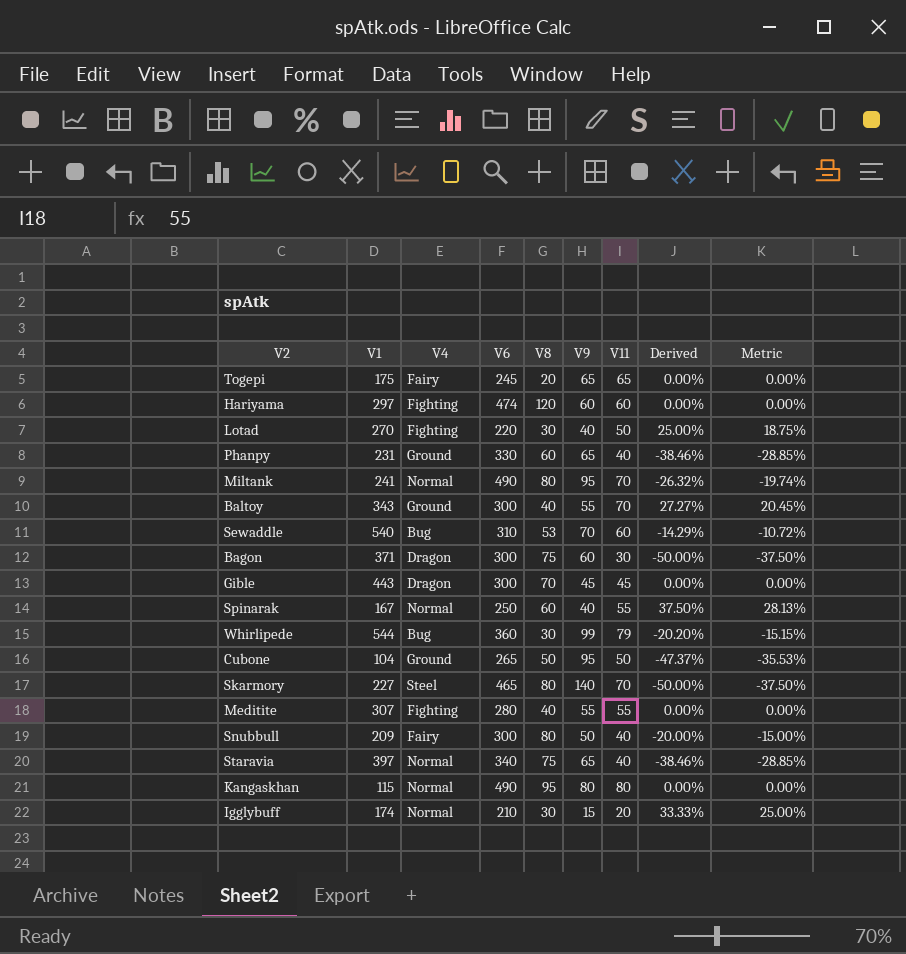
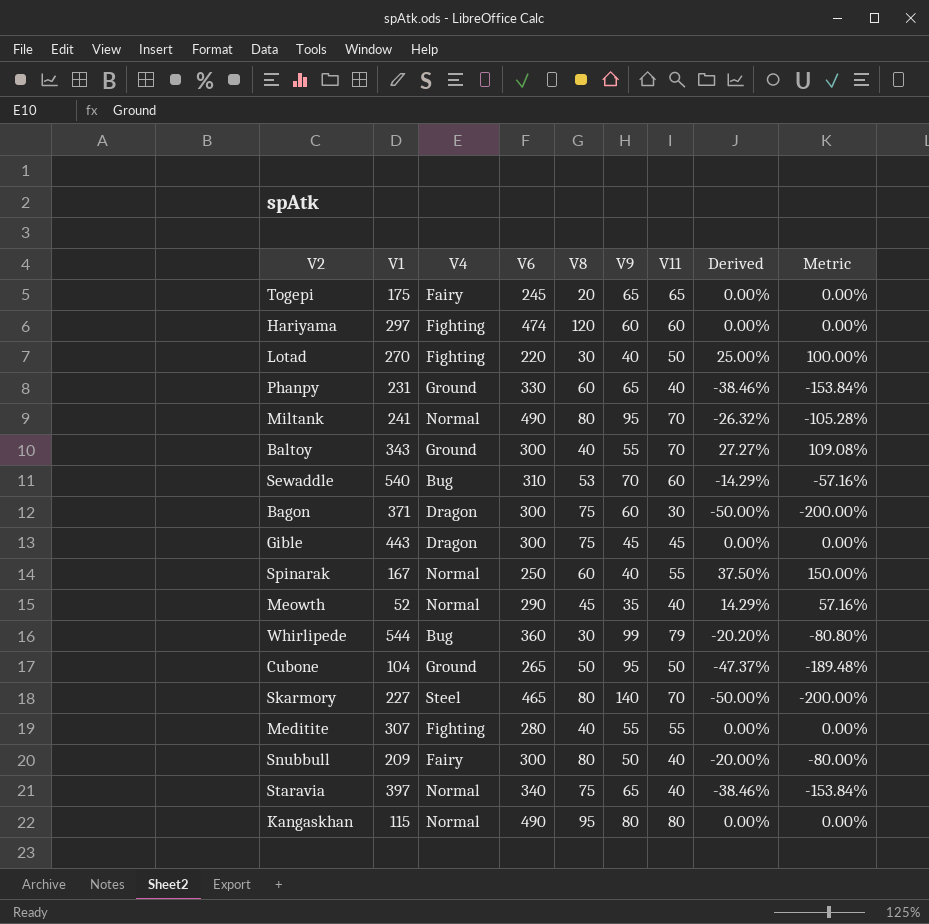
column Metric | formula: [Derived] * 0.75 -> [Derived] * 4
row Igglybuff: 174 | Normal | 210 | 30 | 15 | 20 | 33.33% | 25.00% -> none
Gible | V8: 70 -> 75
row Meowth: none -> 52 | Normal | 290 | 45 | 35 | 40 | 14.29% | 57.16%

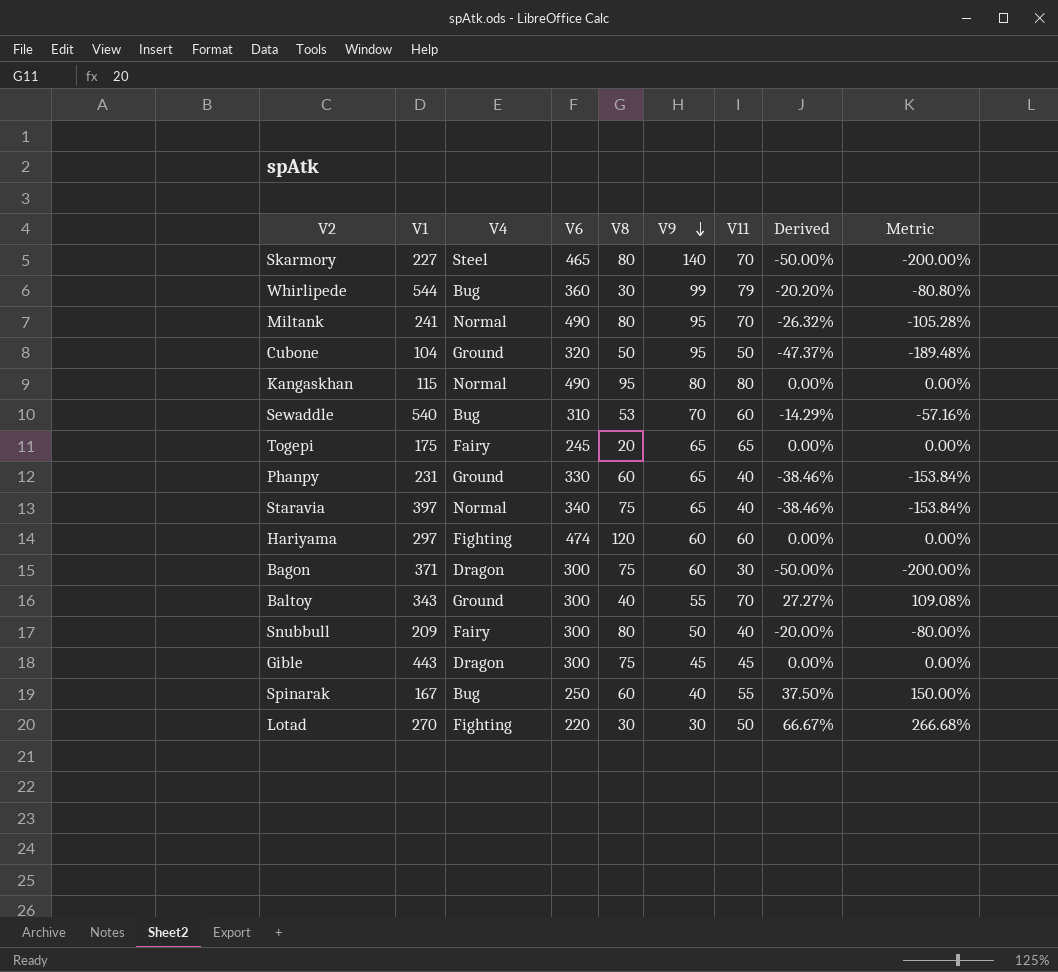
row order: none -> V9 descending
row Meowth: 52 | Normal | 290 | 45 | 35 | 40 | 14.29% | 57.16% -> none
row Meditite: 307 | Fighting | 280 | 40 | 55 | 55 | 0.00% | 0.00% -> none
Cubone | V6: 265 -> 320
Spinarak | V4: Normal -> Bug
Lotad | V9: 40 -> 30
Lotad | Derived: 25.00% -> 66.67%
Lotad | Metric: 100.00% -> 266.68%

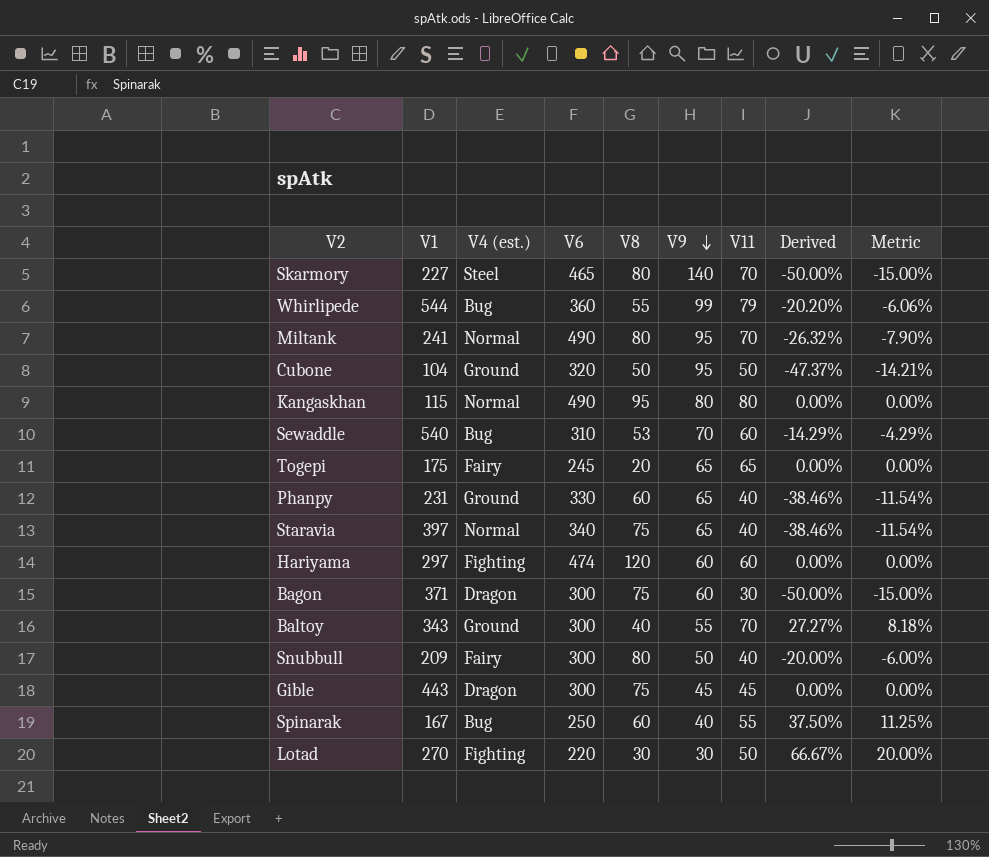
column name: V4 -> V4 (est.)
column Metric | formula: [Derived] * 4 -> [Derived] * 0.3
Whirlipede | V8: 30 -> 55

